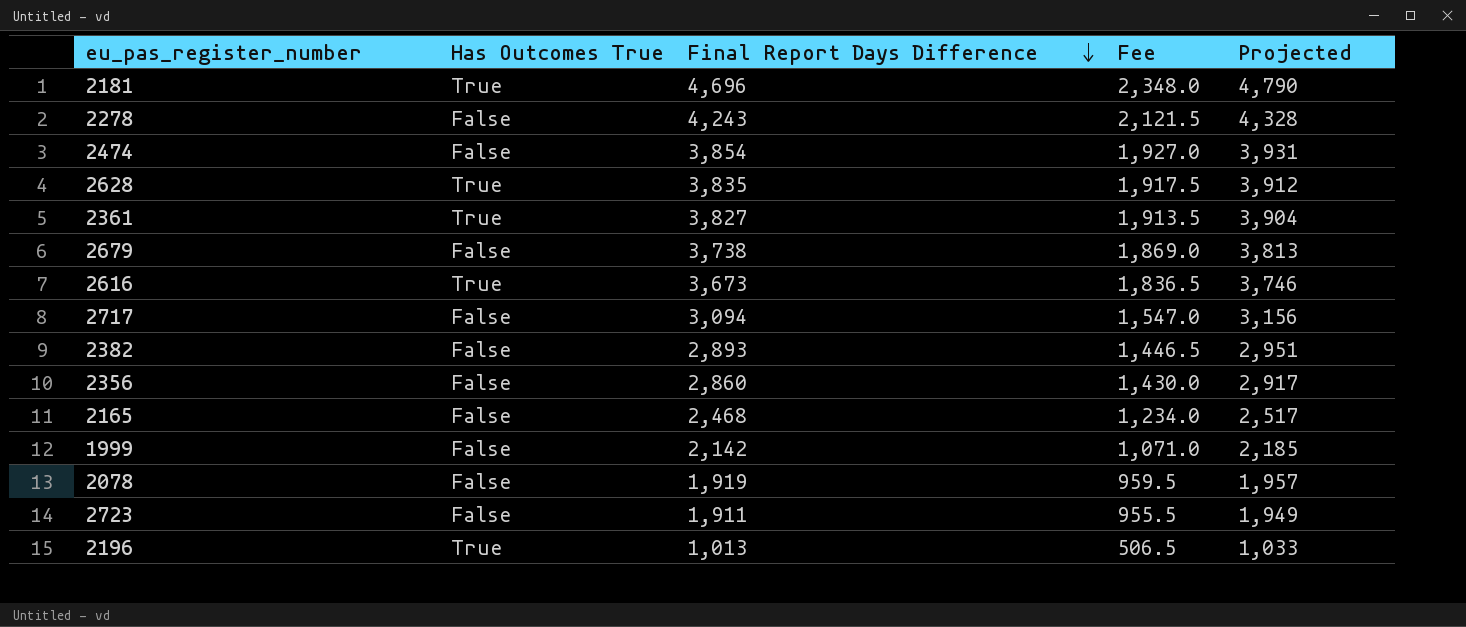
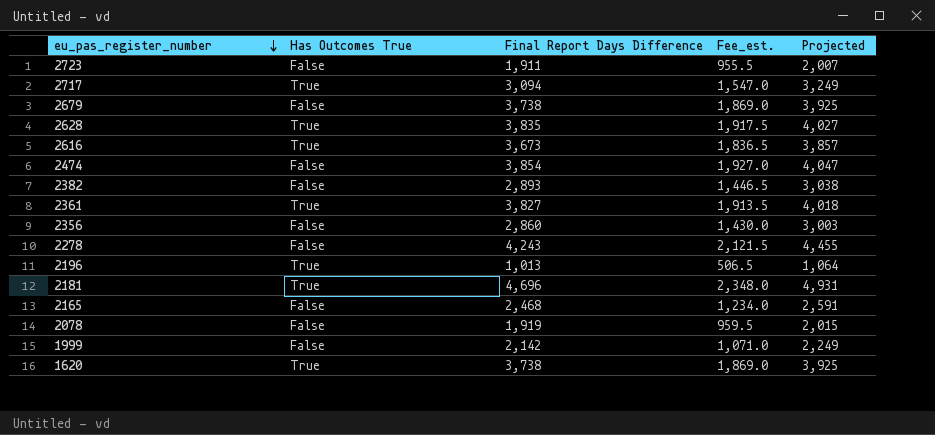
row order: Final Report Days Difference descending -> eu_pas_register_number descending
column name: Fee -> Fee_est.
column Projected | formula: [Final Report Days Difference] * 1.02 -> [Final Report Days Difference] * 1.05
2717 | Has Outcomes True: False -> True
row 1620: none -> True | 3,738 | 1,869.0 | 3,925

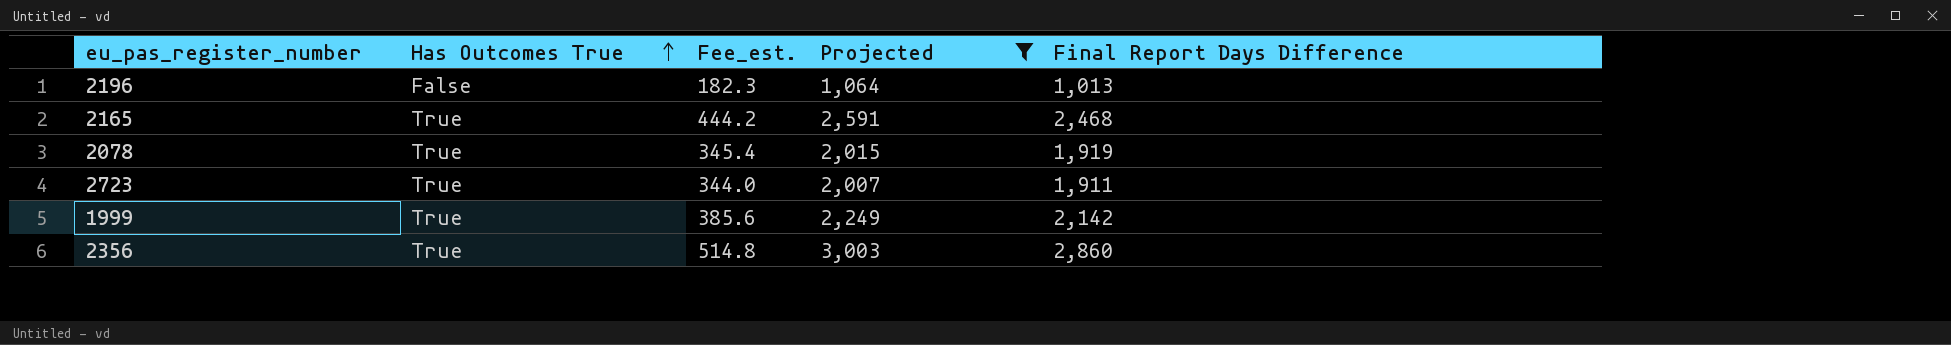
filter: none -> Projected <= 3,003
row order: eu_pas_register_number descending -> Has Outcomes True ascending
column Fee_est. | formula: [Final Report Days Difference] * 0.5 -> [Final Report Days Difference] * 0.18
column Final Report Days Difference | position: 3 -> 5
2196 | Has Outcomes True: True -> False
2165 | Has Outcomes True: False -> True
2078 | Has Outcomes True: False -> True
2723 | Has Outcomes True: False -> True
1999 | Has Outcomes True: False -> True
2356 | Has Outcomes True: False -> True

